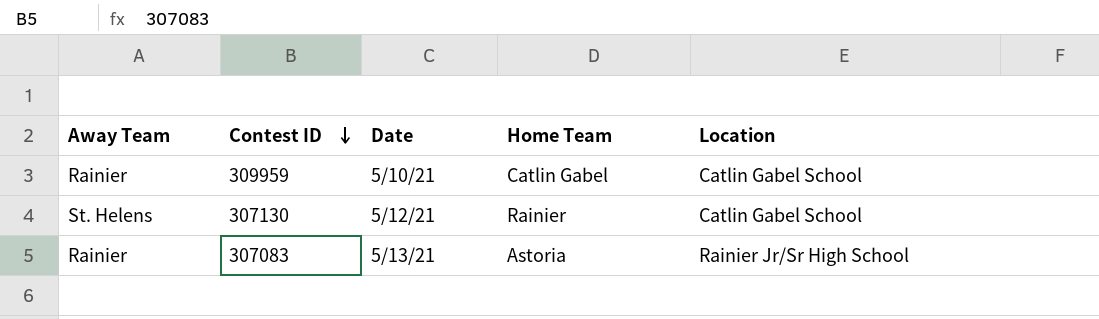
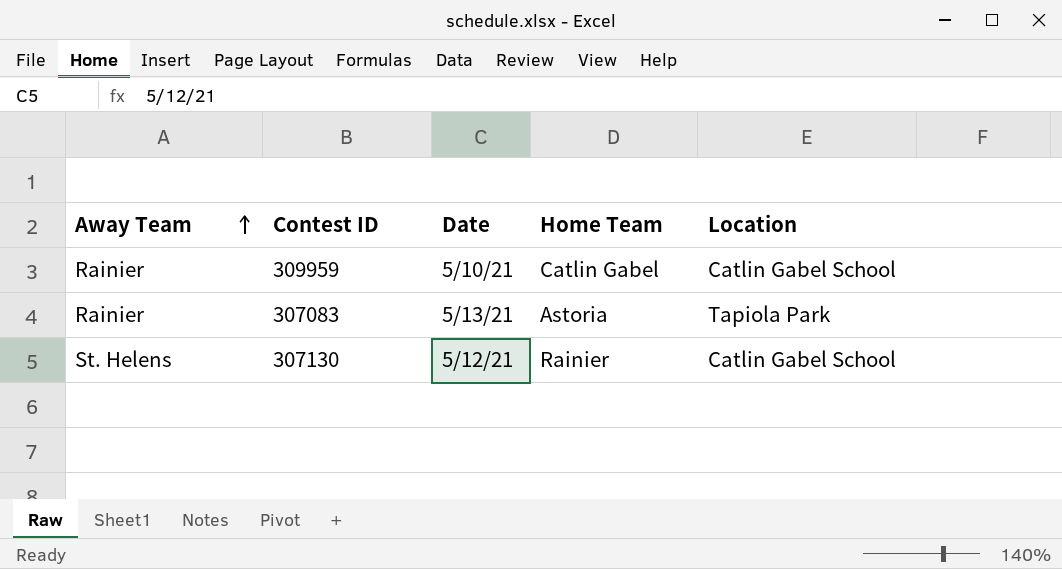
row order: Contest ID descending -> Away Team ascending
307083 | Location: Rainier Jr/Sr High School -> Tapiola Park

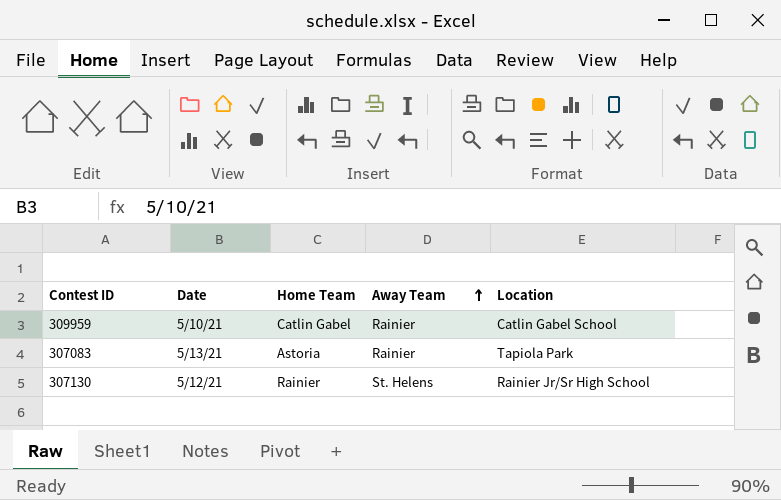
column Away Team | position: 1 -> 4
307130 | Location: Catlin Gabel School -> Rainier Jr/Sr High School

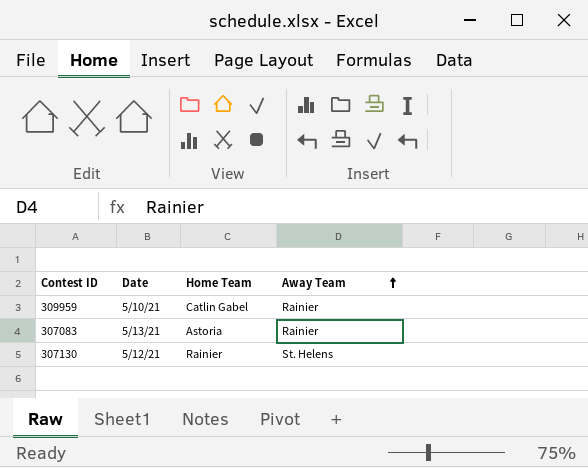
column Location | position: 5 -> none

